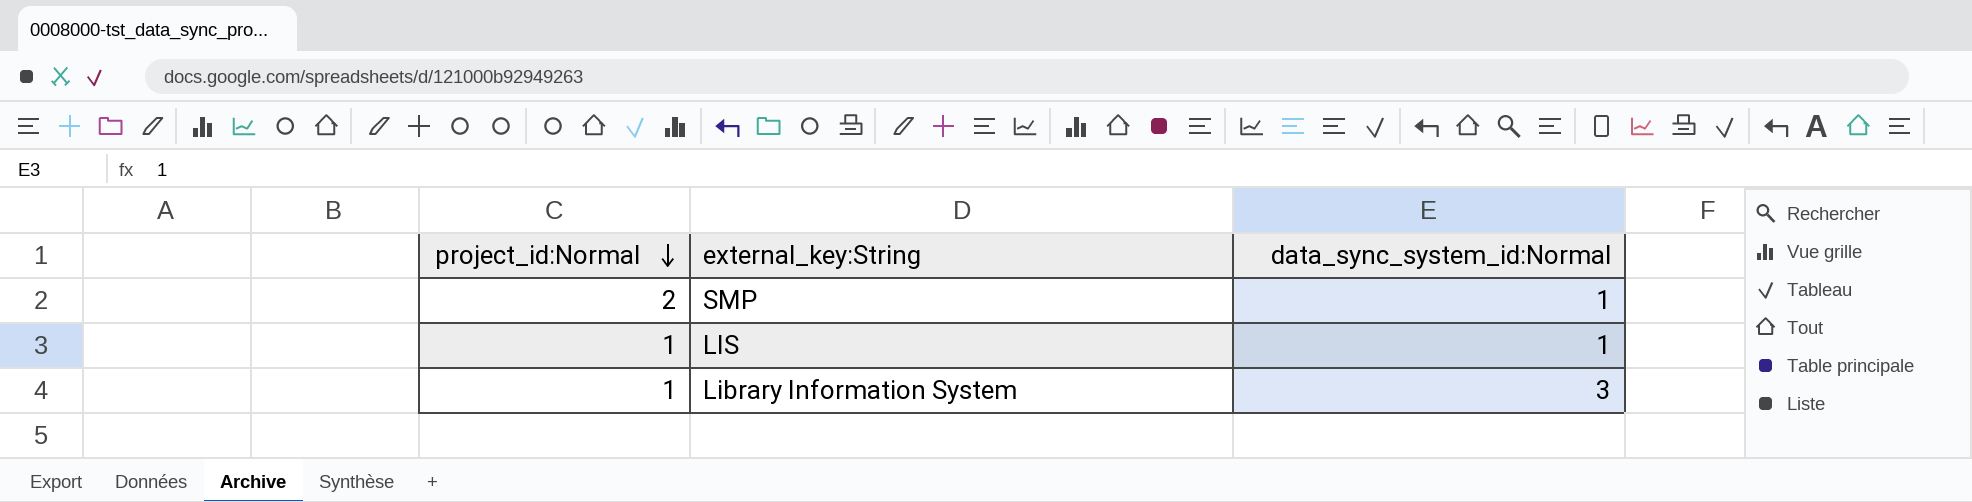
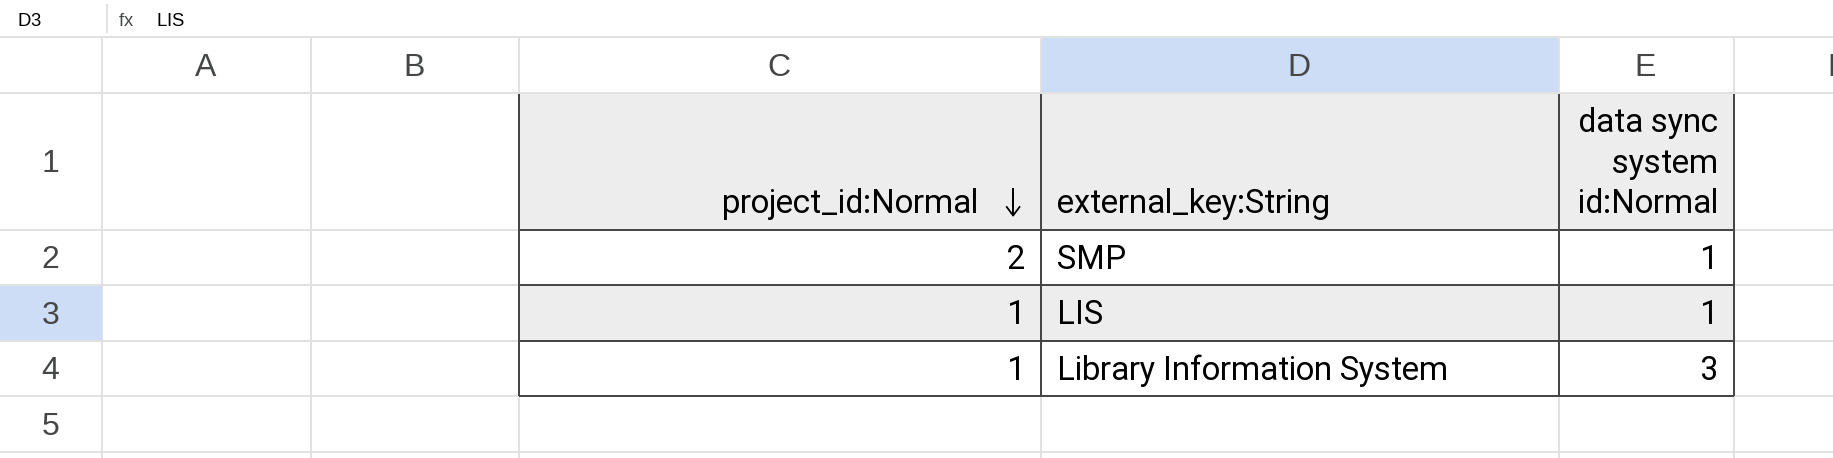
column name: data_sync_system_id:Normal -> data sync system id:Normal

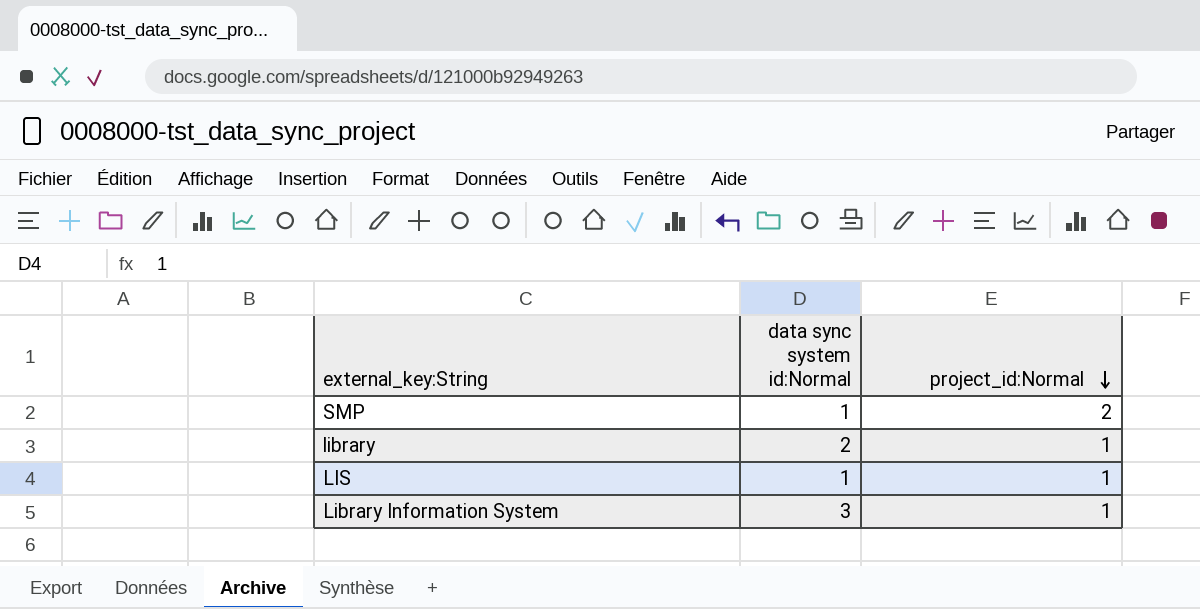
column project_id:Normal | position: 1 -> 3
row library: none -> 2 | 1

